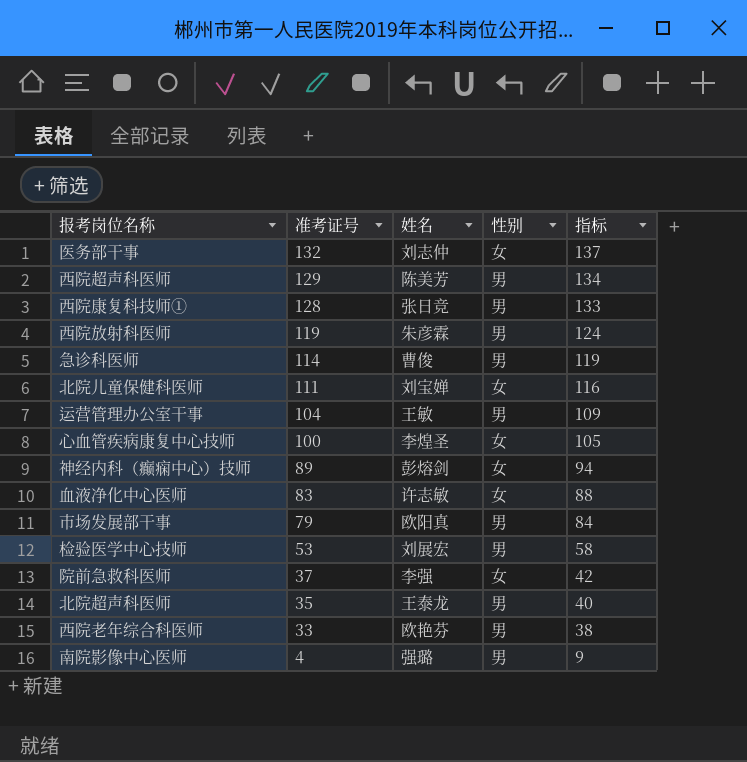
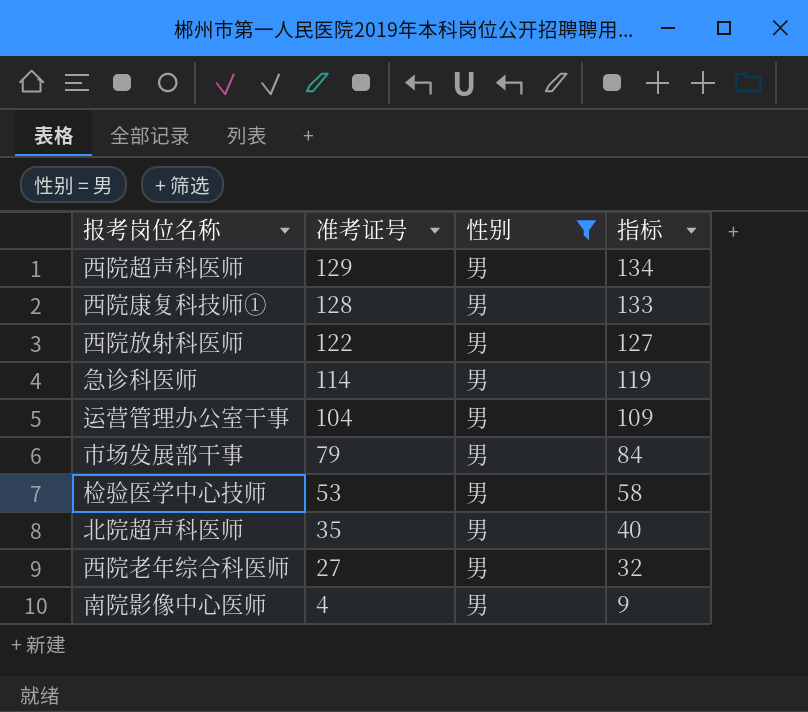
filter: none -> 性别 = 男
column 姓名 | position: 3 -> none
西院放射科医师 | 准考证号: 119 -> 122
西院放射科医师 | 指标: 124 -> 127
西院老年综合科医师 | 准考证号: 33 -> 27
西院老年综合科医师 | 指标: 38 -> 32

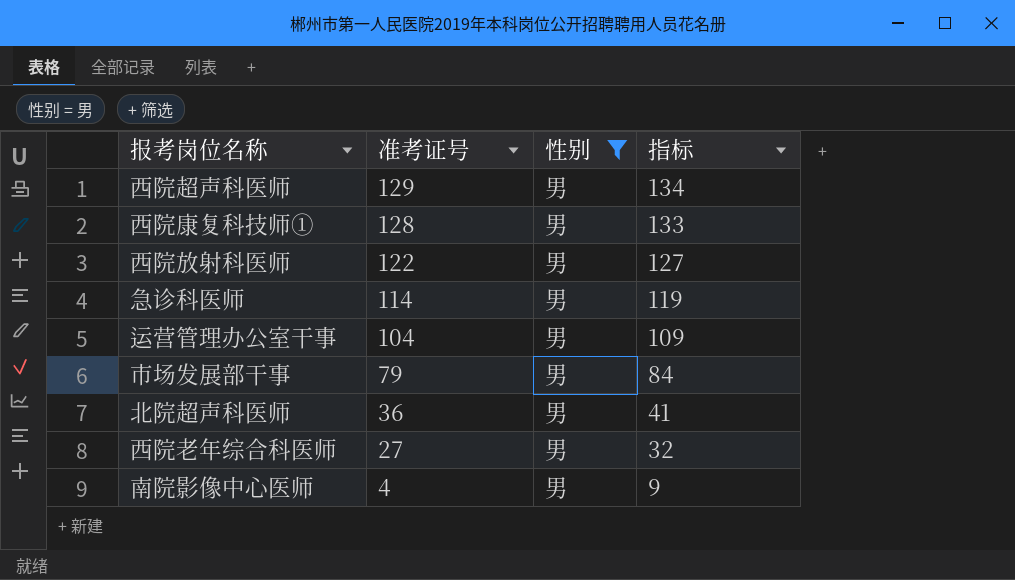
row 检验医学中心技师: 53 | 男 | 58 -> none
北院超声科医师 | 准考证号: 35 -> 36
北院超声科医师 | 指标: 40 -> 41

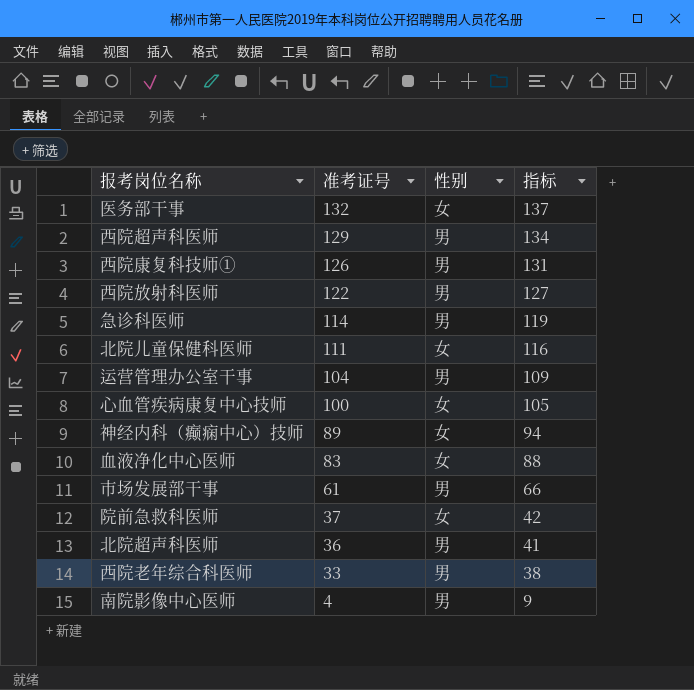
filter: 性别 = 男 -> none
西院康复科技师① | 准考证号: 128 -> 126
西院康复科技师① | 指标: 133 -> 131
市场发展部干事 | 准考证号: 79 -> 61
市场发展部干事 | 指标: 84 -> 66
西院老年综合科医师 | 准考证号: 27 -> 33
西院老年综合科医师 | 指标: 32 -> 38

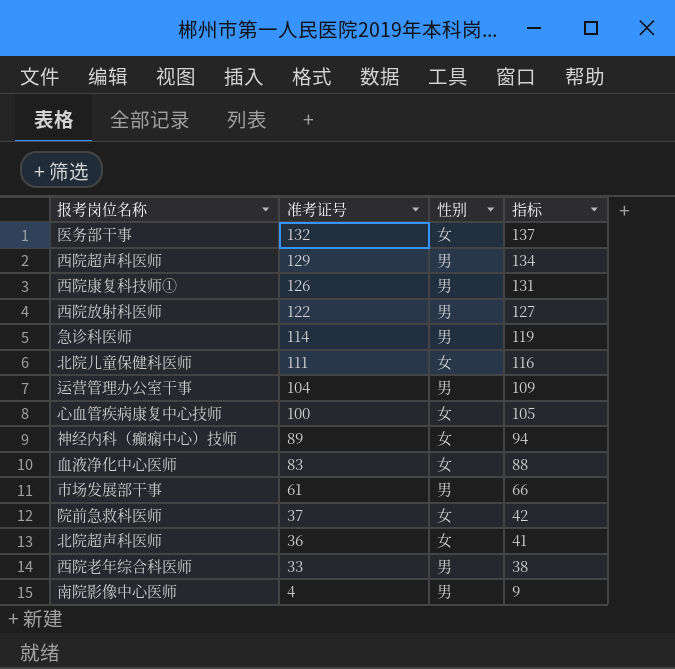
北院超声科医师 | 性别: 男 -> 女

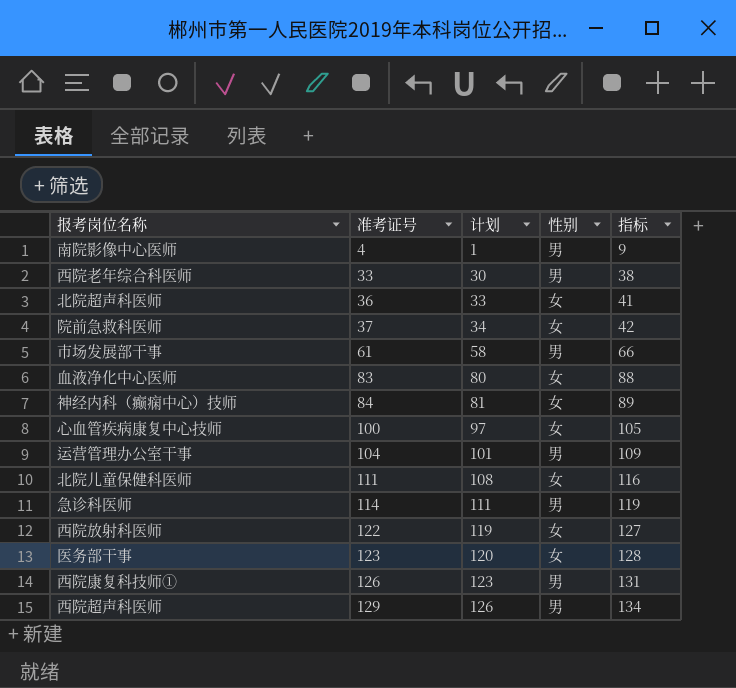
row order: 准考证号 descending -> 准考证号 ascending
column 计划 | formula: none -> [准考证号] - 3
神经内科（癫痫中心）技师 | 准考证号: 89 -> 84
神经内科（癫痫中心）技师 | 指标: 94 -> 89
西院放射科医师 | 性别: 男 -> 女
医务部干事 | 准考证号: 132 -> 123
医务部干事 | 指标: 137 -> 128

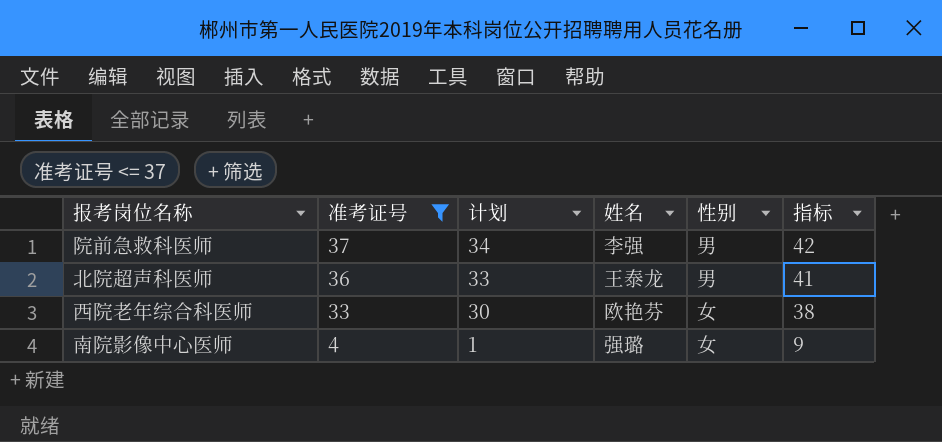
filter: none -> 准考证号 <= 37
row order: 准考证号 ascending -> 准考证号 descending
column 姓名 | position: none -> 4
院前急救科医师 | 性别: 女 -> 男
北院超声科医师 | 性别: 女 -> 男
西院老年综合科医师 | 性别: 男 -> 女
南院影像中心医师 | 性别: 男 -> 女

